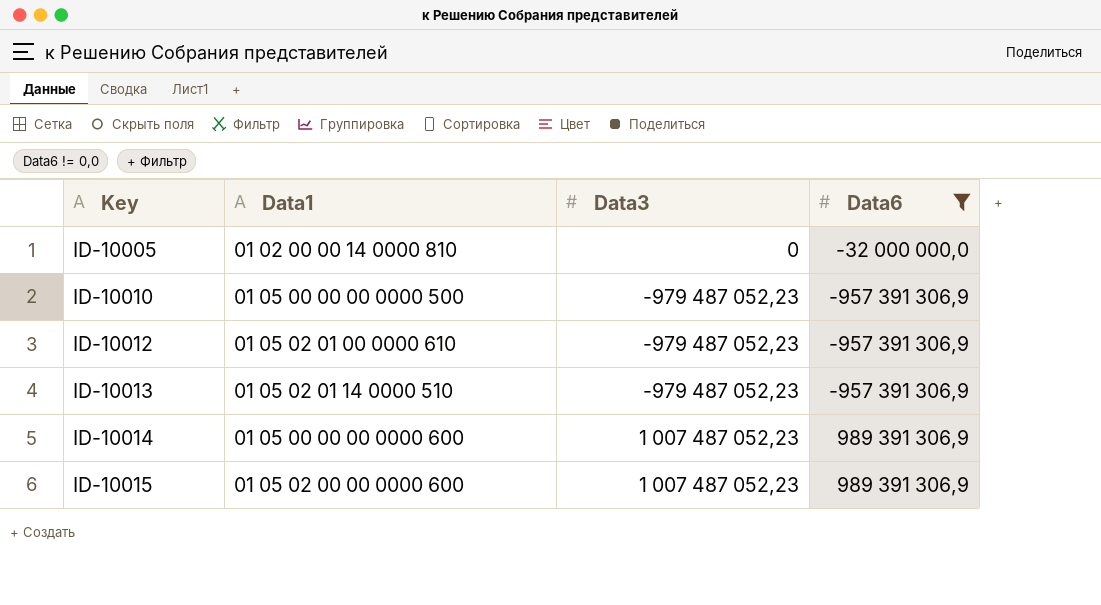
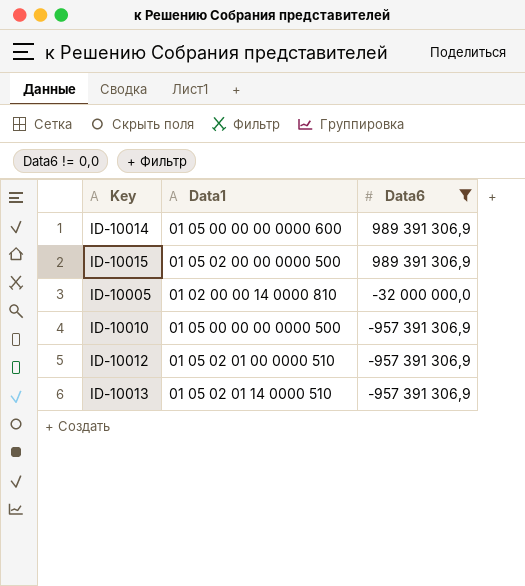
row order: Key ascending -> Data6 descending
column Data3 | position: 3 -> none
ID-10015 | Data1: 01 05 02 00 00 0000 600 -> 01 05 02 00 00 0000 500
ID-10012 | Data1: 01 05 02 01 00 0000 610 -> 01 05 02 01 00 0000 510

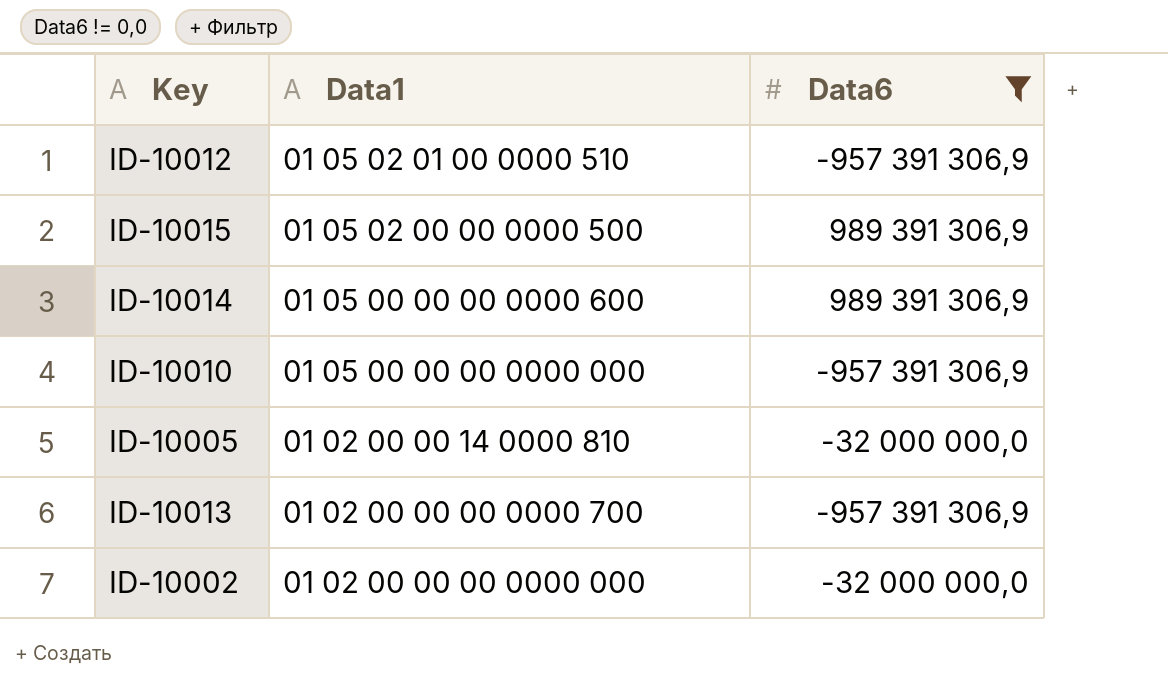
row order: Data6 descending -> Data1 descending
ID-10010 | Data1: 01 05 00 00 00 0000 500 -> 01 05 00 00 00 0000 000
ID-10013 | Data1: 01 05 02 01 14 0000 510 -> 01 02 00 00 00 0000 700
row ID-10002: none -> 01 02 00 00 00 0000 000 | -32 000 000,0

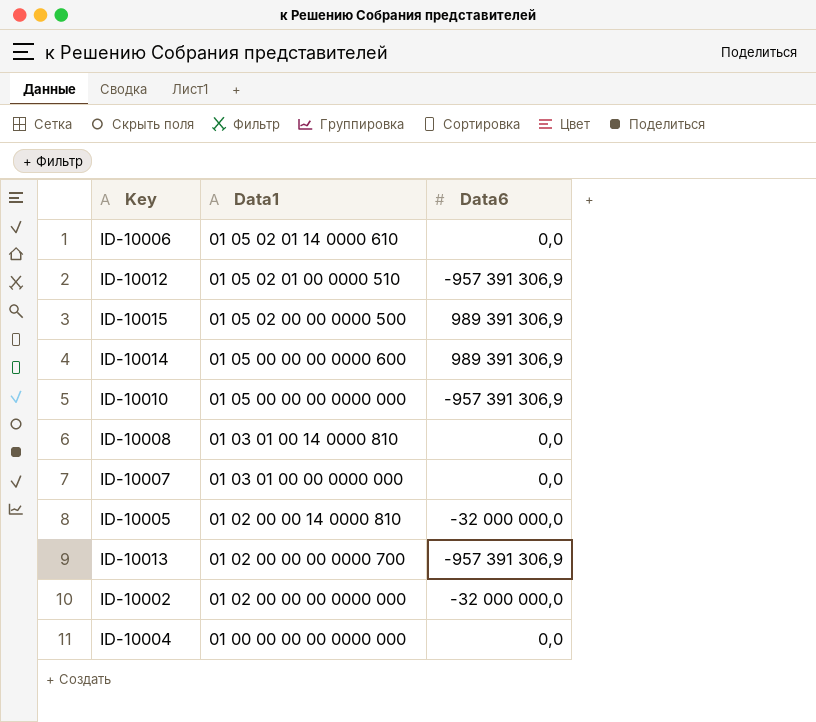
filter: Data6 != 0,0 -> none

